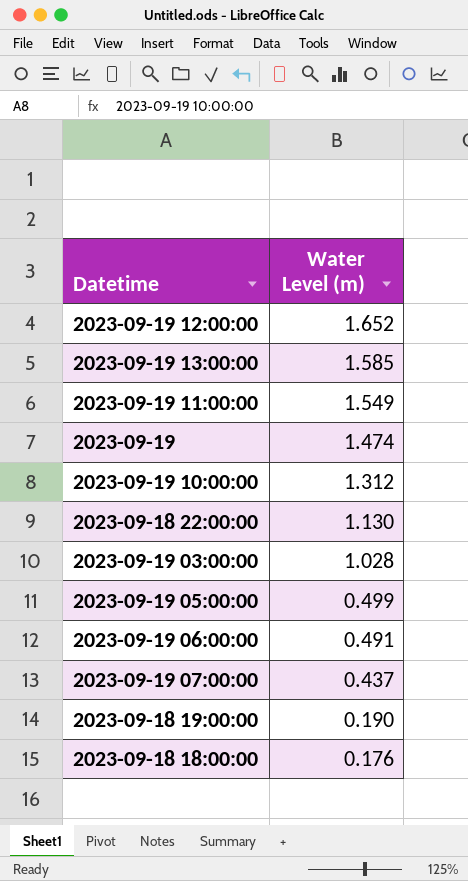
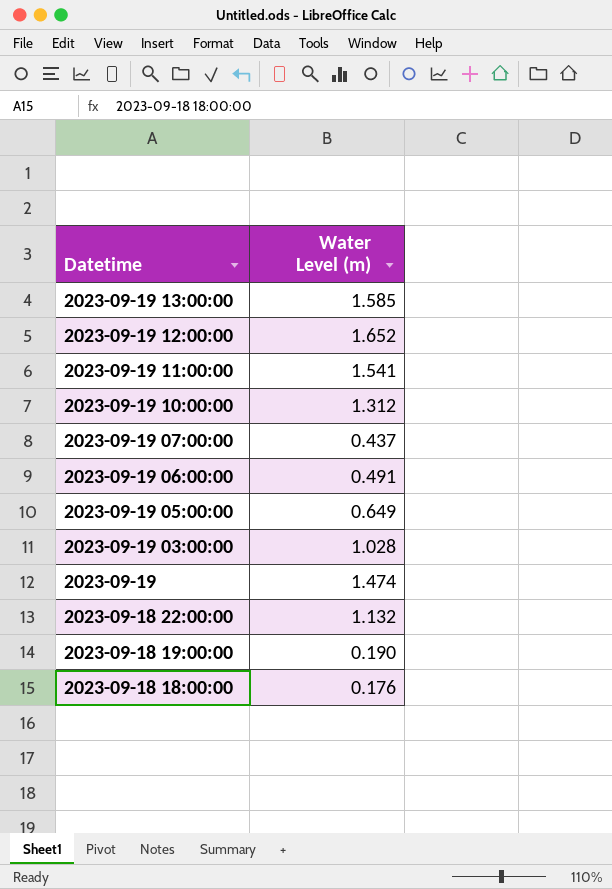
row order: Water Level (m) descending -> Datetime descending
2023-09-19 11:00:00 | Water Level (m): 1.549 -> 1.541
2023-09-19 05:00:00 | Water Level (m): 0.499 -> 0.649
2023-09-18 22:00:00 | Water Level (m): 1.130 -> 1.132

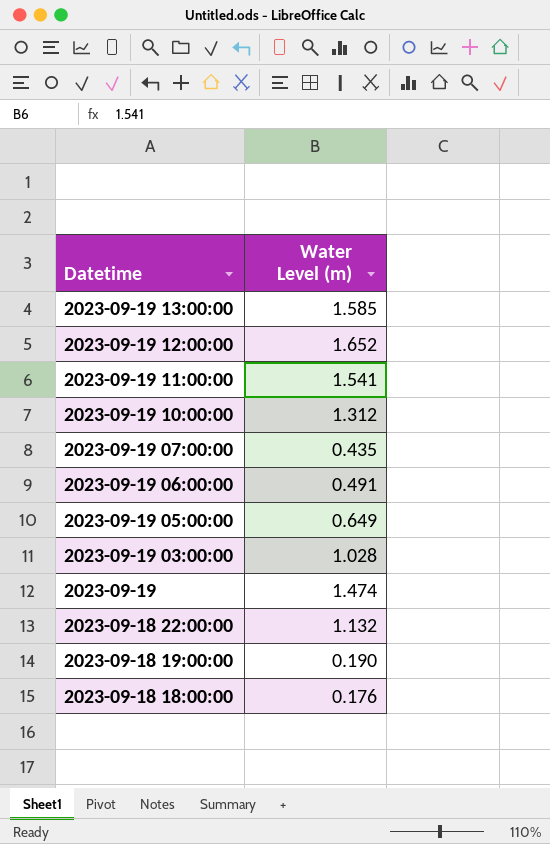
2023-09-19 07:00:00 | Water Level (m): 0.437 -> 0.435

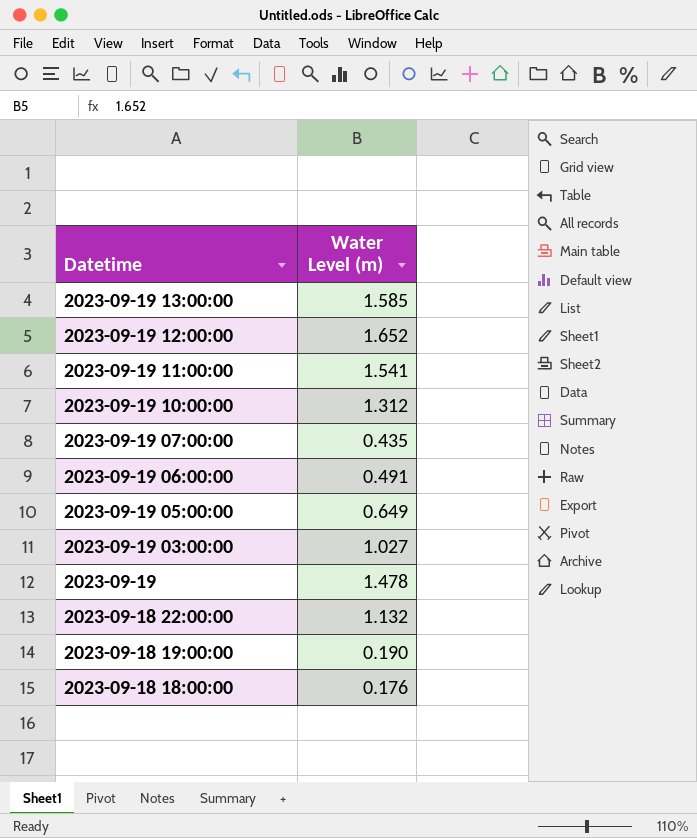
2023-09-19 03:00:00 | Water Level (m): 1.028 -> 1.027
2023-09-19 | Water Level (m): 1.474 -> 1.478

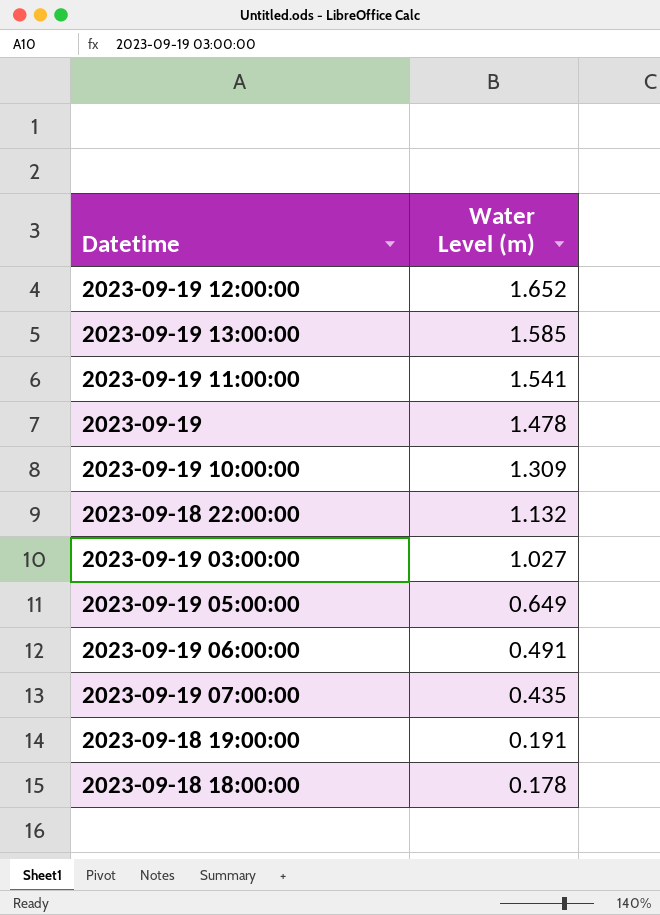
row order: Datetime descending -> Water Level (m) descending
2023-09-19 10:00:00 | Water Level (m): 1.312 -> 1.309
2023-09-18 19:00:00 | Water Level (m): 0.190 -> 0.191
2023-09-18 18:00:00 | Water Level (m): 0.176 -> 0.178

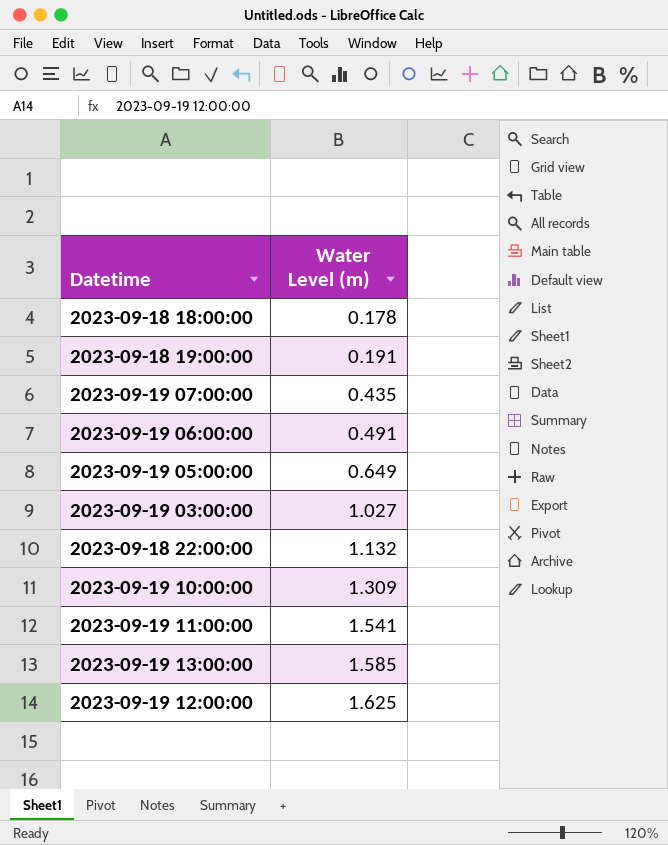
row order: Water Level (m) descending -> Water Level (m) ascending
row 2023-09-19: 1.478 -> none
2023-09-19 12:00:00 | Water Level (m): 1.652 -> 1.625

